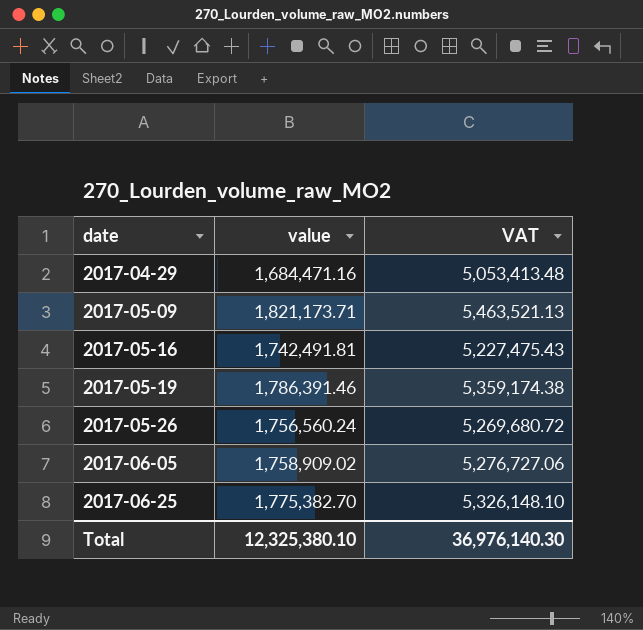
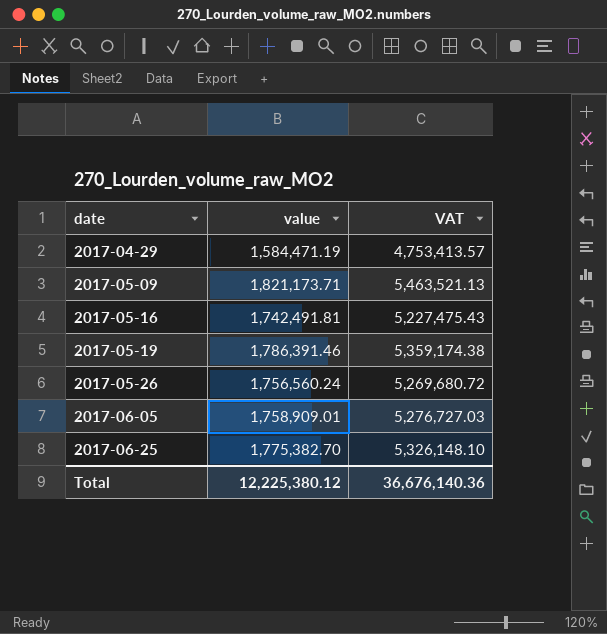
2017-04-29 | value: 1,684,471.16 -> 1,584,471.19
2017-04-29 | VAT: 5,053,413.48 -> 4,753,413.57
2017-06-05 | value: 1,758,909.02 -> 1,758,909.01
2017-06-05 | VAT: 5,276,727.06 -> 5,276,727.03
Total | value: 12,325,380.10 -> 12,225,380.12
Total | VAT: 36,976,140.30 -> 36,676,140.36

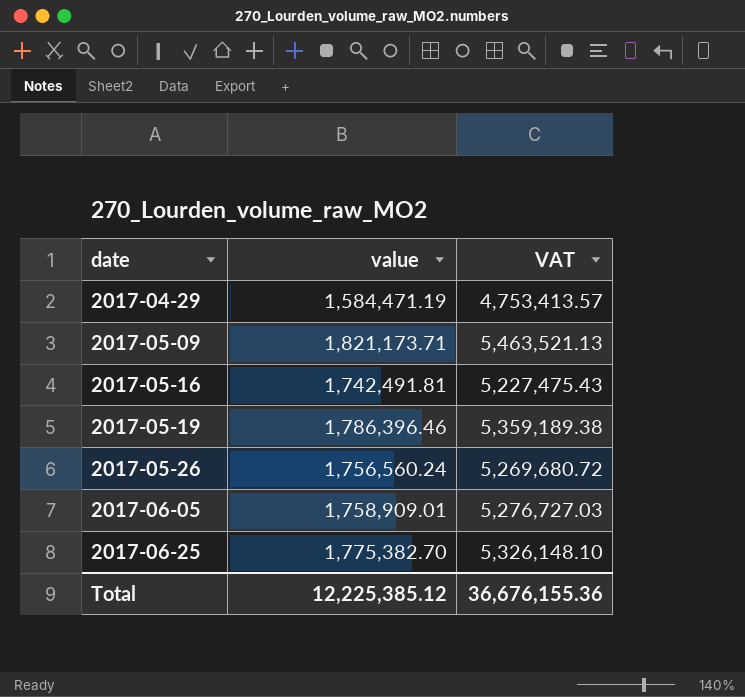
2017-05-19 | value: 1,786,391.46 -> 1,786,396.46
2017-05-19 | VAT: 5,359,174.38 -> 5,359,189.38
Total | value: 12,225,380.12 -> 12,225,385.12
Total | VAT: 36,676,140.36 -> 36,676,155.36

